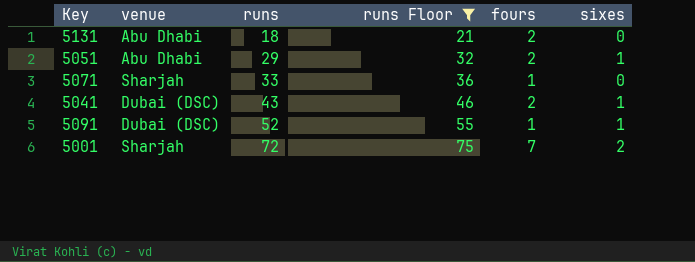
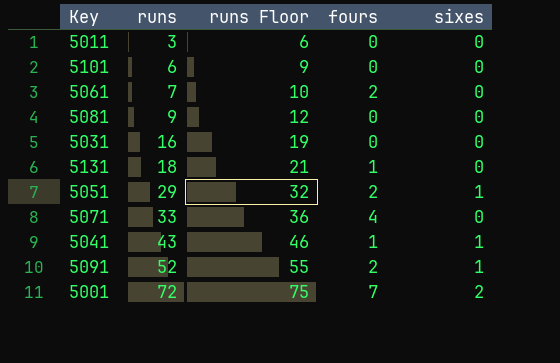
filter: runs Floor >= 21 -> none
column venue | position: 2 -> none
5131 | fours: 2 -> 1
5071 | fours: 1 -> 4
5041 | fours: 2 -> 1
5091 | fours: 1 -> 2

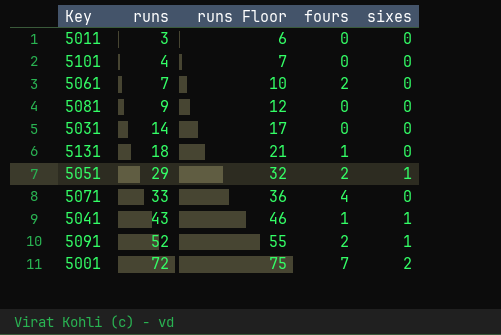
5101 | runs: 6 -> 4
5101 | runs Floor: 9 -> 7
5031 | runs: 16 -> 14
5031 | runs Floor: 19 -> 17

